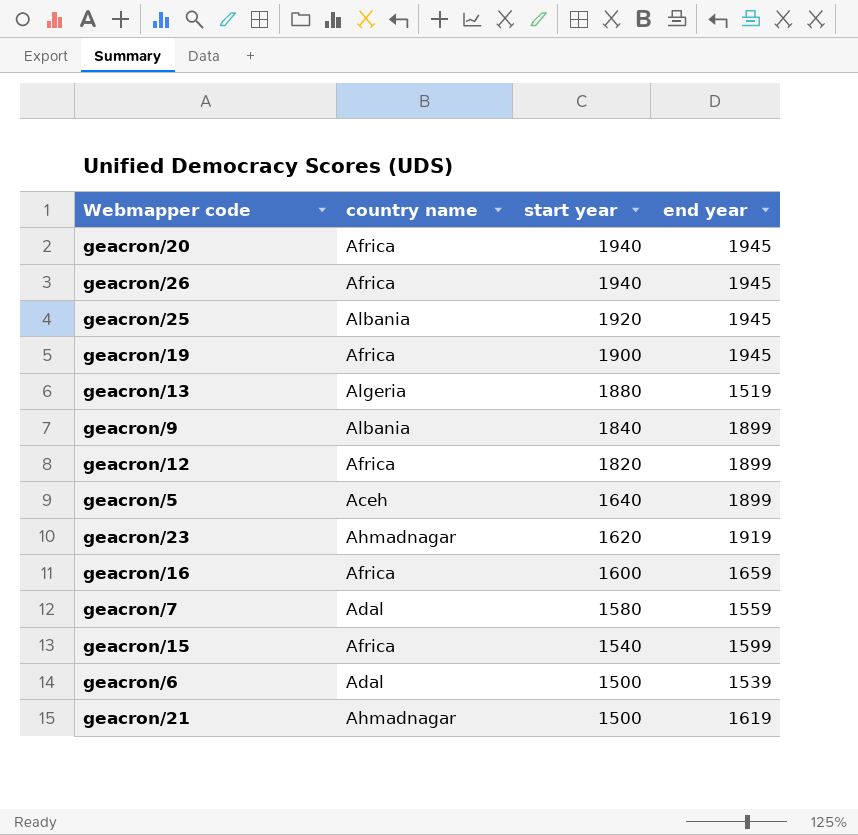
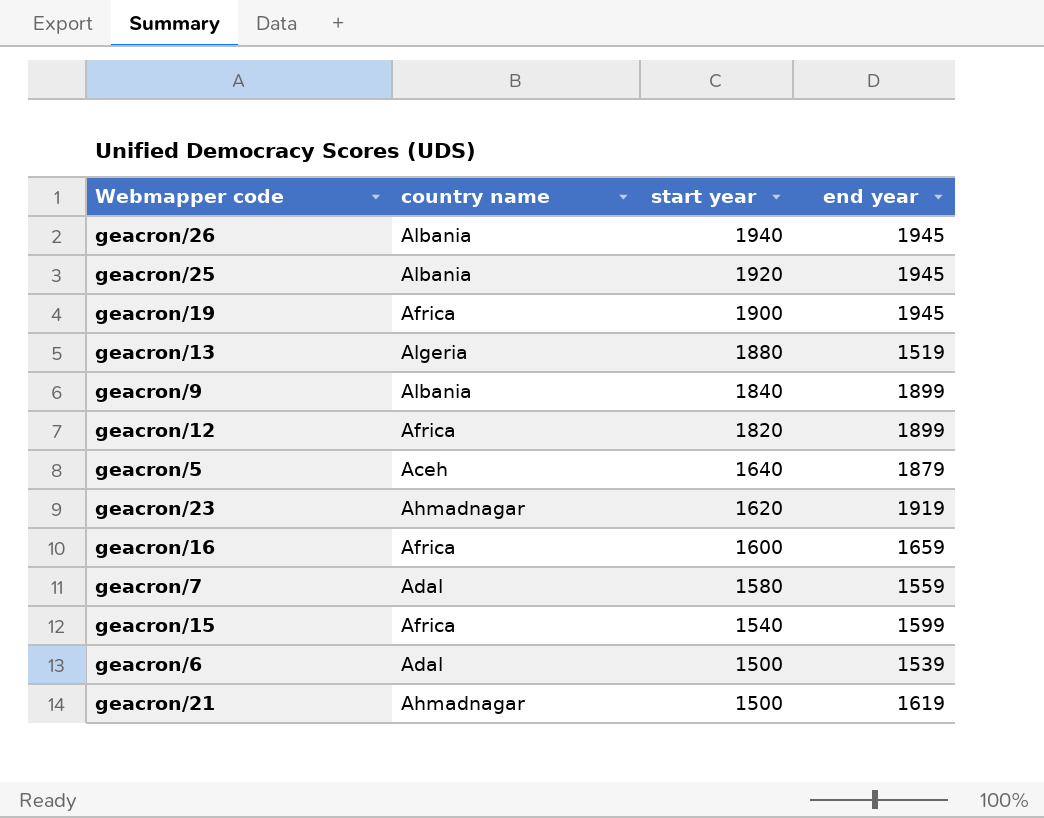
row geacron/20: Africa | 1940 | 1945 -> none
geacron/26 | country name: Africa -> Albania
geacron/5 | end year: 1899 -> 1879

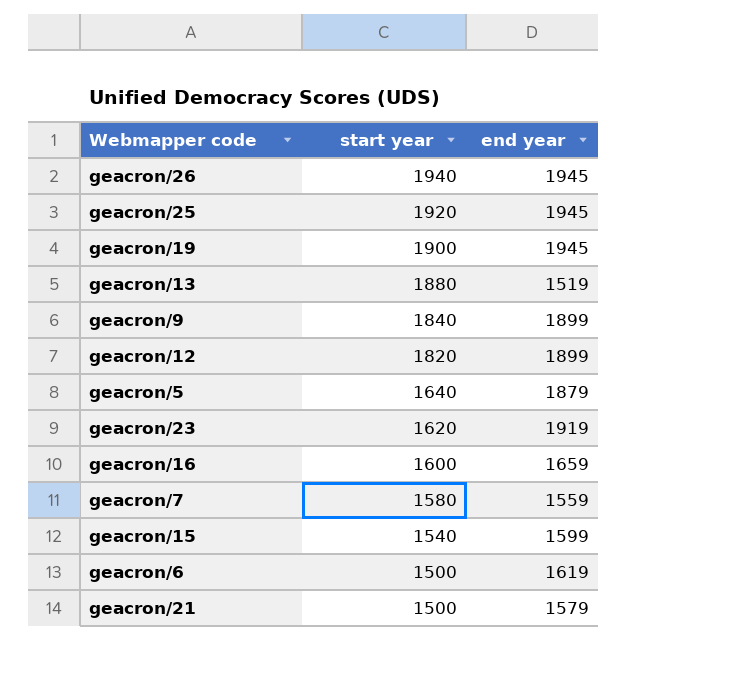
column country name | position: 2 -> none
geacron/6 | end year: 1539 -> 1619
geacron/21 | end year: 1619 -> 1579

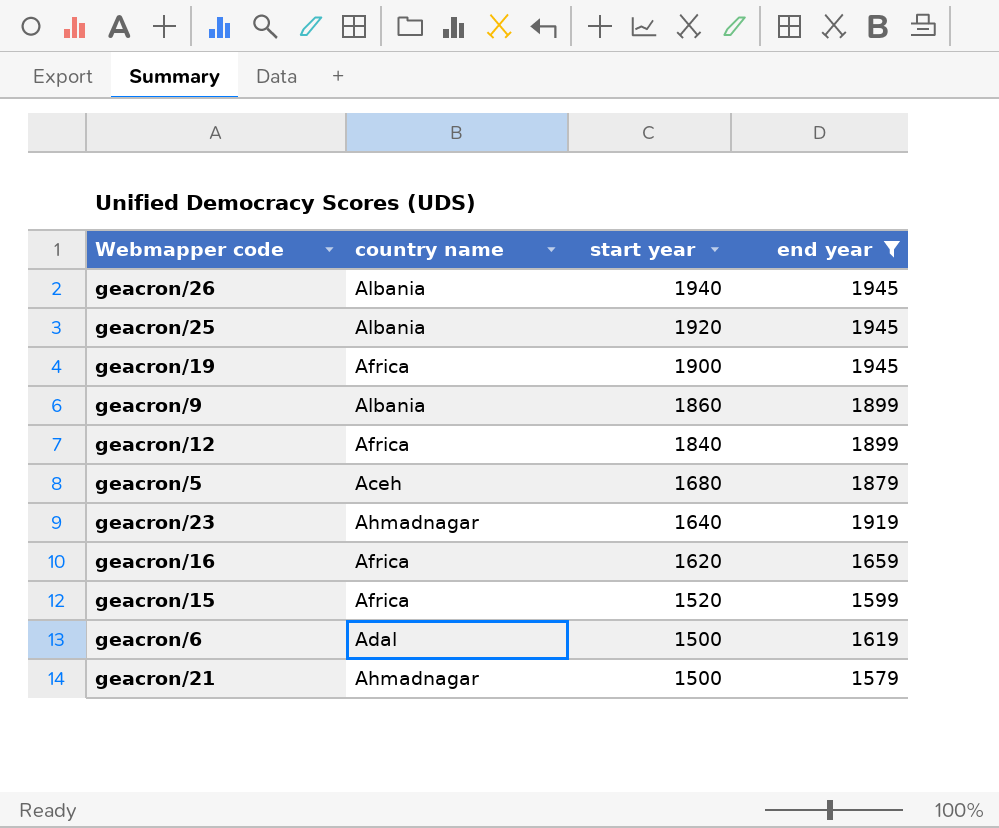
filter: none -> end year >= 1579
column country name | position: none -> 2
geacron/9 | start year: 1840 -> 1860
geacron/12 | start year: 1820 -> 1840
geacron/5 | start year: 1640 -> 1680
geacron/23 | start year: 1620 -> 1640
geacron/16 | start year: 1600 -> 1620
geacron/15 | start year: 1540 -> 1520

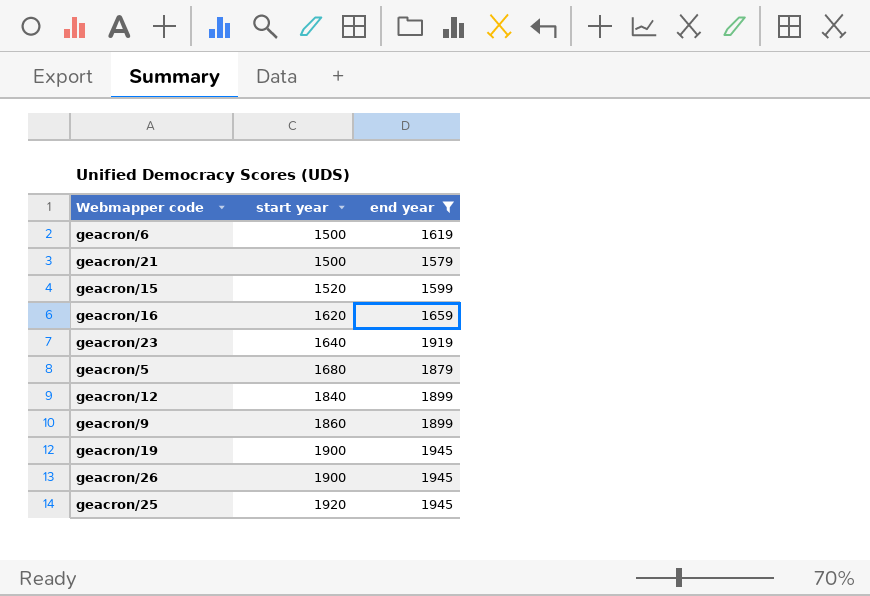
row order: start year descending -> start year ascending
column country name | position: 2 -> none
geacron/26 | start year: 1940 -> 1900

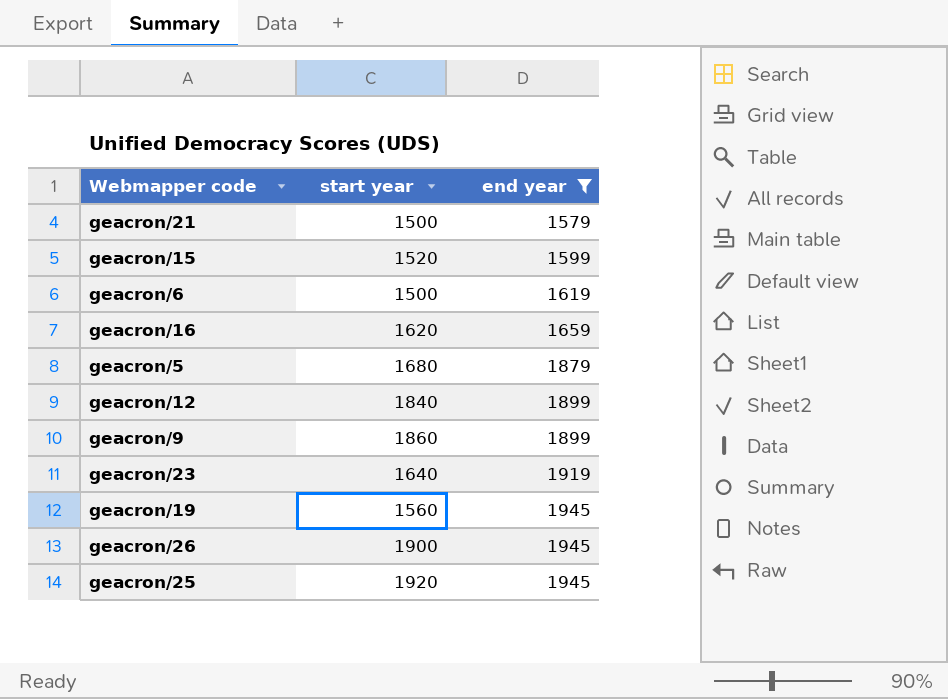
row order: start year ascending -> end year ascending
geacron/19 | start year: 1900 -> 1560

